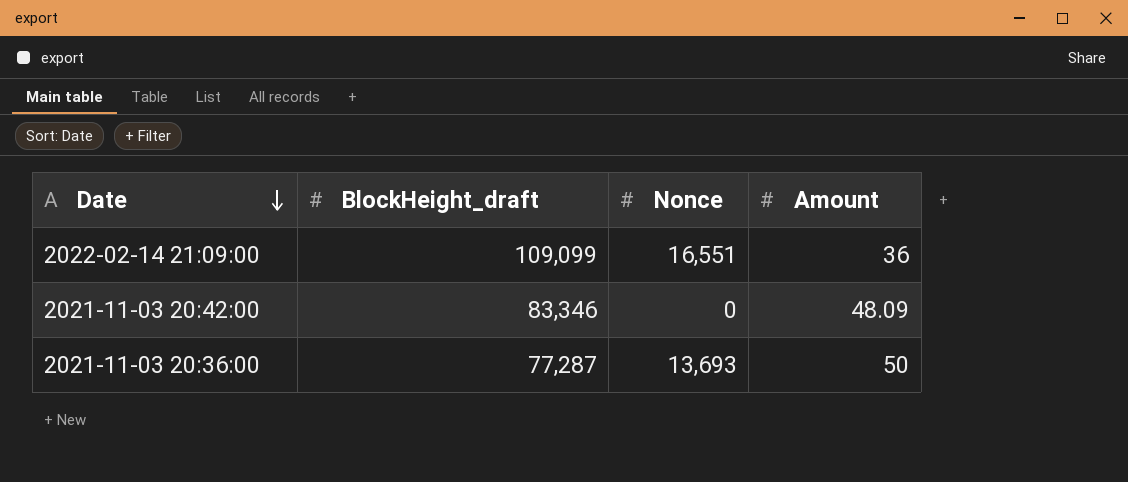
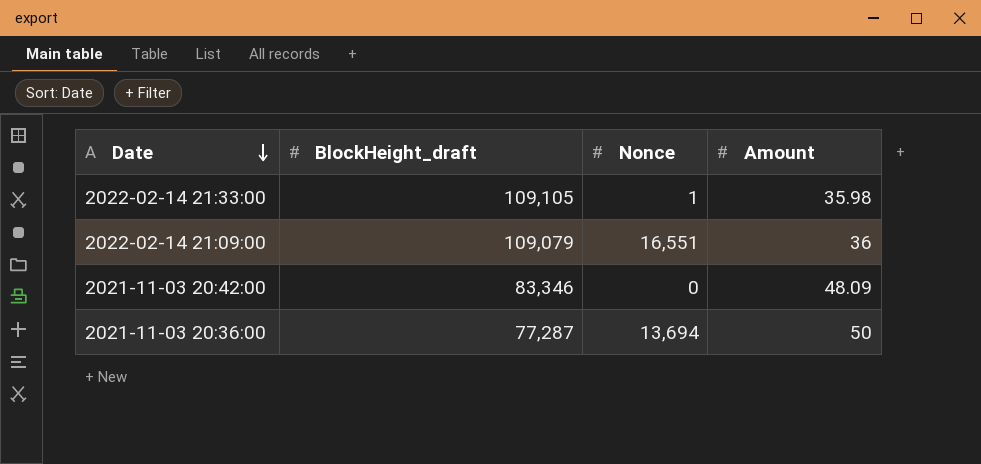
row 2022-02-14 21:33:00: none -> 109,105 | 1 | 35.98
2022-02-14 21:09:00 | BlockHeight_draft: 109,099 -> 109,079
2021-11-03 20:36:00 | Nonce: 13,693 -> 13,694

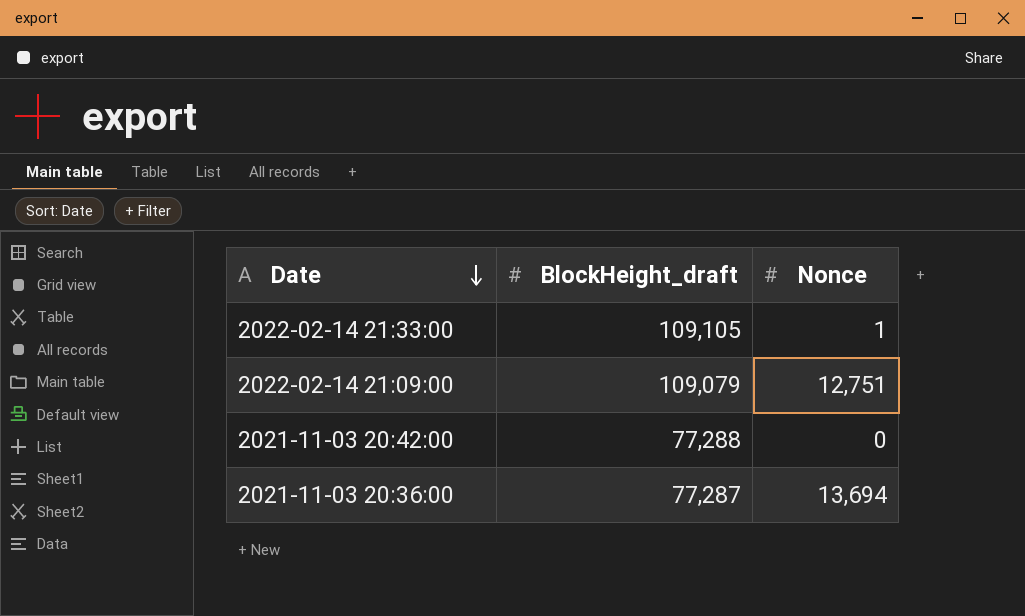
column Amount | position: 4 -> none
2022-02-14 21:09:00 | Nonce: 16,551 -> 12,751
2021-11-03 20:42:00 | BlockHeight_draft: 83,346 -> 77,288

